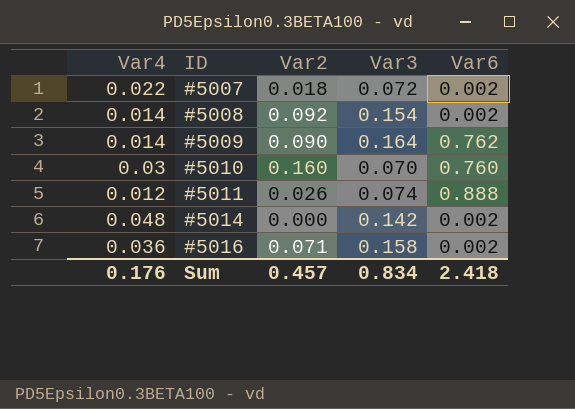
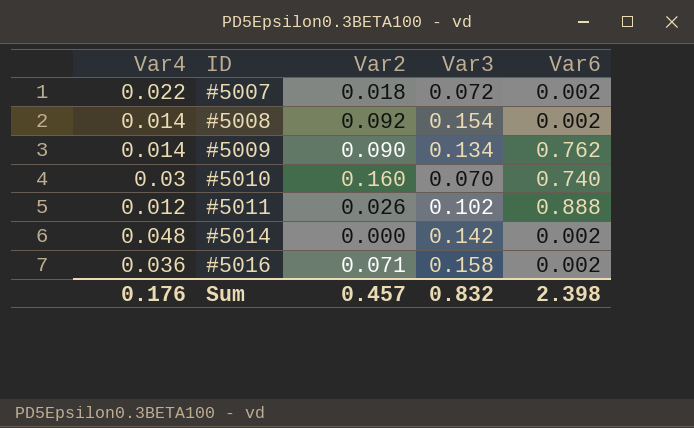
#5009 | Var3: 0.164 -> 0.134
#5010 | Var6: 0.760 -> 0.740
#5011 | Var3: 0.074 -> 0.102
Sum | Var3: 0.834 -> 0.832
Sum | Var6: 2.418 -> 2.398

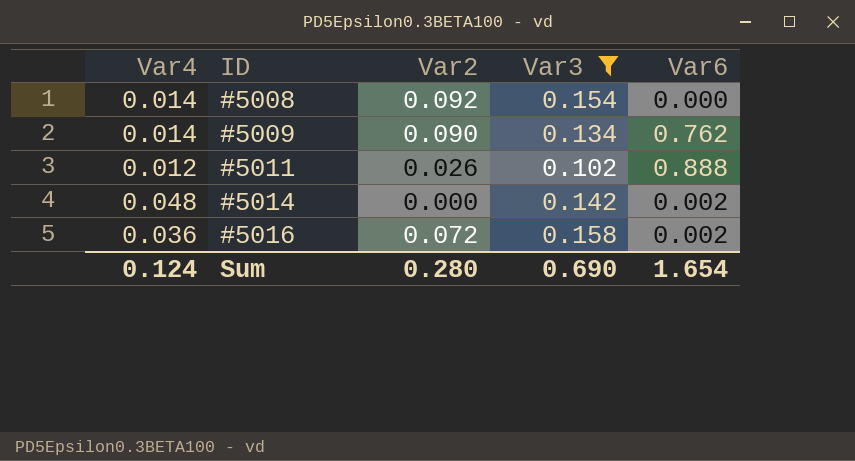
filter: none -> Var3 >= 0.102
#5008 | Var6: 0.002 -> 0.000
#5016 | Var2: 0.071 -> 0.072
Sum | Var4: 0.176 -> 0.124
Sum | Var2: 0.457 -> 0.280
Sum | Var3: 0.832 -> 0.690
Sum | Var6: 2.398 -> 1.654

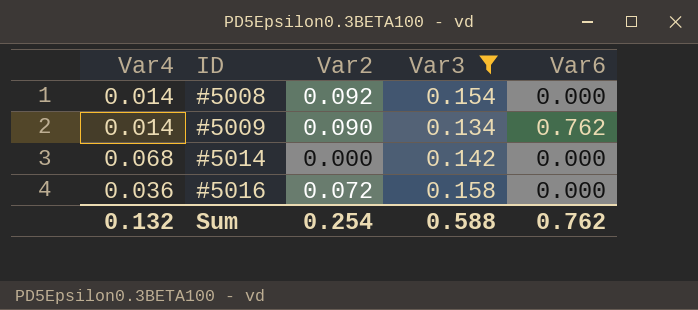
row #5011: 0.012 | 0.026 | 0.102 | 0.888 -> none
#5014 | Var4: 0.048 -> 0.068
#5014 | Var6: 0.002 -> 0.000
#5016 | Var6: 0.002 -> 0.000
Sum | Var4: 0.124 -> 0.132
Sum | Var2: 0.280 -> 0.254
Sum | Var3: 0.690 -> 0.588
Sum | Var6: 1.654 -> 0.762

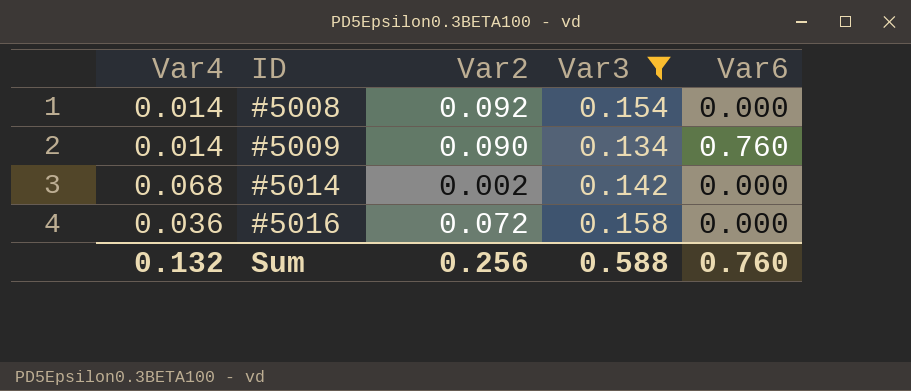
#5009 | Var6: 0.762 -> 0.760
#5014 | Var2: 0.000 -> 0.002
Sum | Var2: 0.254 -> 0.256
Sum | Var6: 0.762 -> 0.760

